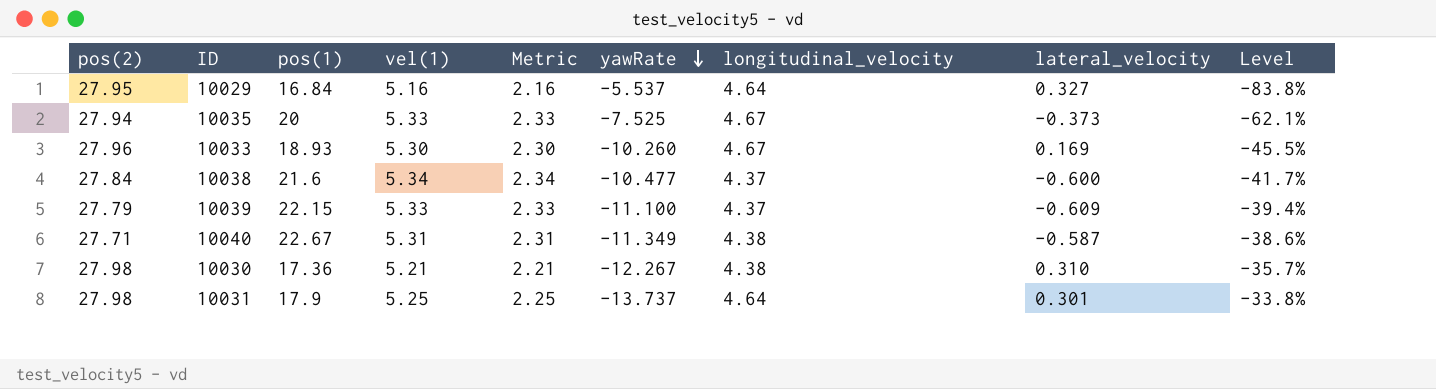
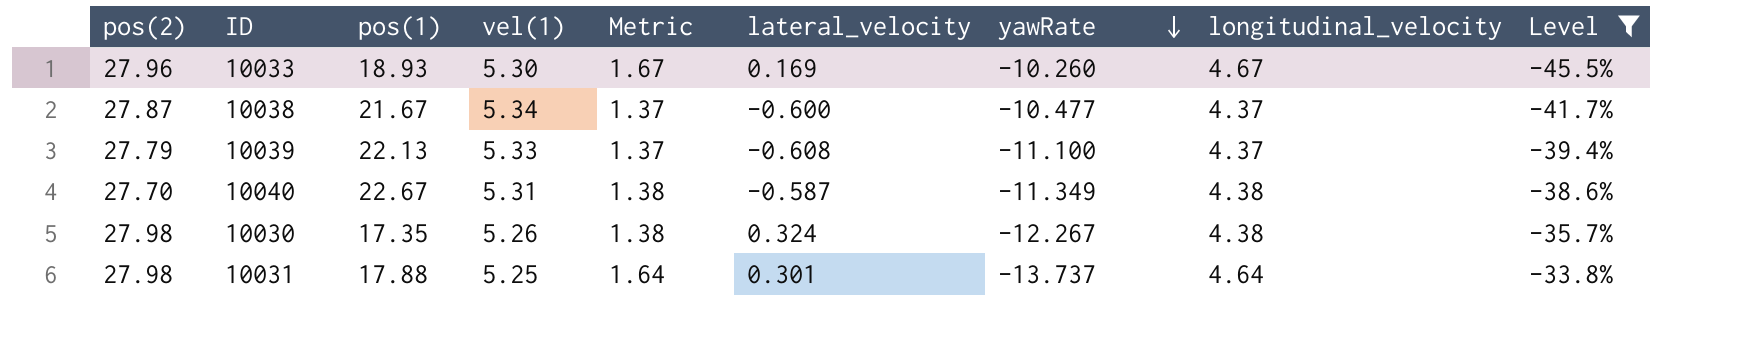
filter: none -> Level >= -45.5%
column Metric | formula: [vel(1)] - 3 -> [longitudinal_velocity] - 3
column lateral_velocity | position: 8 -> 6
10038 | pos(2): 27.84 -> 27.87
10038 | pos(1): 21.6 -> 21.67
10039 | pos(1): 22.15 -> 22.13
10039 | lateral_velocity: -0.609 -> -0.608
10040 | pos(2): 27.71 -> 27.70
10030 | pos(1): 17.36 -> 17.35
10030 | vel(1): 5.21 -> 5.26
10030 | lateral_velocity: 0.310 -> 0.324
10031 | pos(1): 17.9 -> 17.88

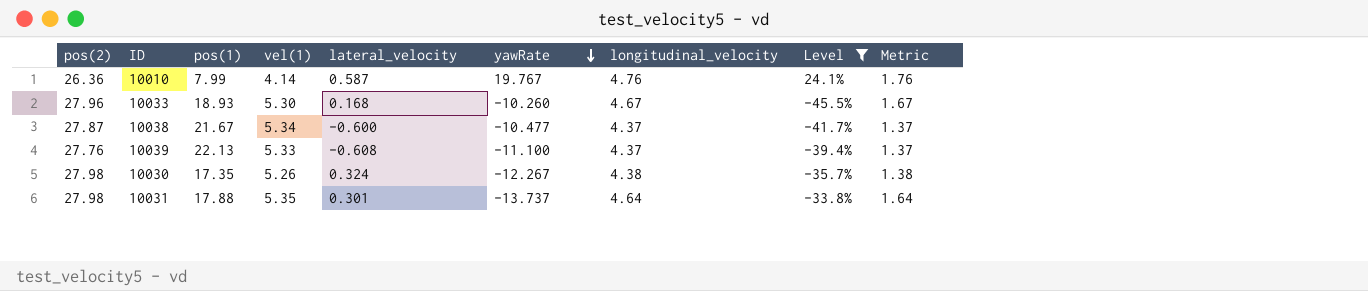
column Metric | position: 5 -> 9
row 10040: 27.70 | 22.67 | 5.31 | 1.38 | -0.587 | -11.349 | 4.38 | -38.6% -> none
row 10010: none -> 26.36 | 7.99 | 4.14 | 0.587 | 19.767 | 4.76 | 24.1% | 1.76
10033 | lateral_velocity: 0.169 -> 0.168
10039 | pos(2): 27.79 -> 27.76
10031 | vel(1): 5.25 -> 5.35

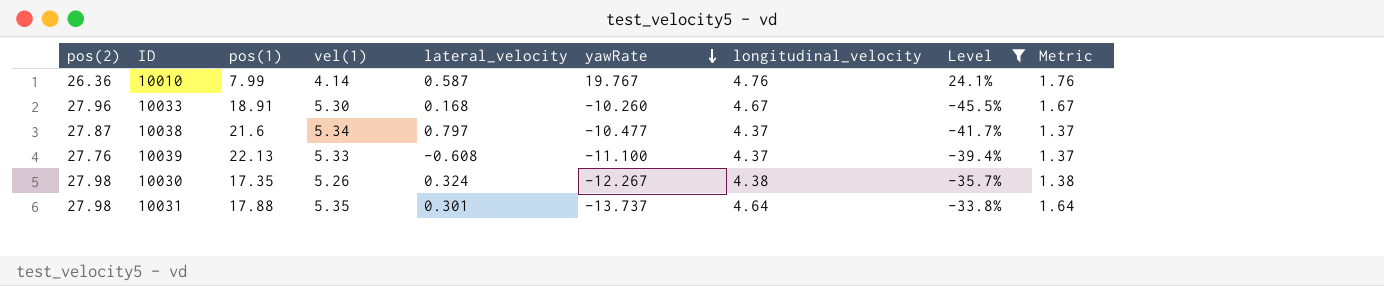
10033 | pos(1): 18.93 -> 18.91
10038 | pos(1): 21.67 -> 21.6
10038 | lateral_velocity: -0.600 -> 0.797

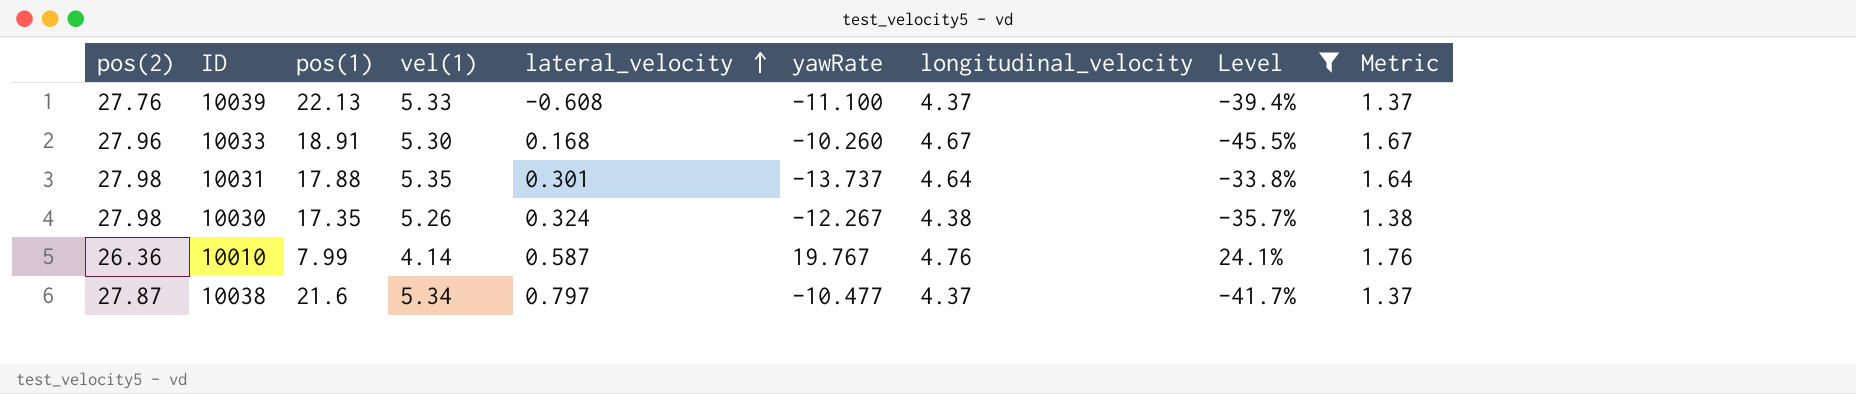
row order: yawRate descending -> lateral_velocity ascending

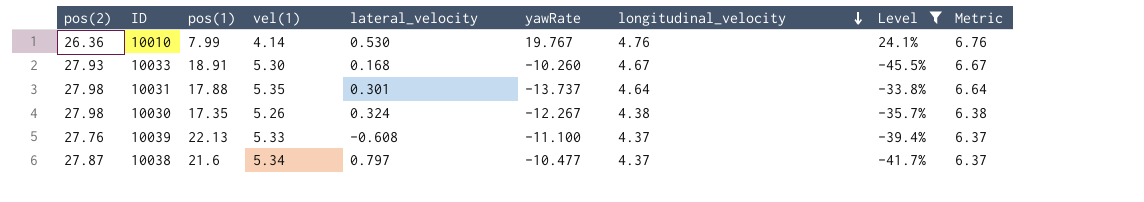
row order: lateral_velocity ascending -> longitudinal_velocity descending
column Metric | formula: [longitudinal_velocity] - 3 -> [longitudinal_velocity] + 2
10010 | lateral_velocity: 0.587 -> 0.530
10033 | pos(2): 27.96 -> 27.93

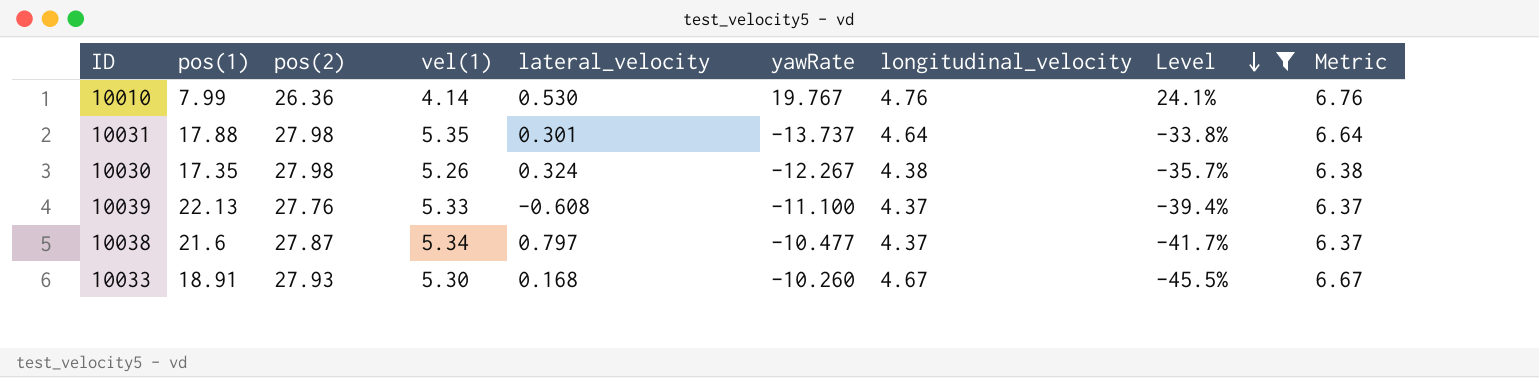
row order: longitudinal_velocity descending -> Level descending
column pos(2) | position: 1 -> 3

